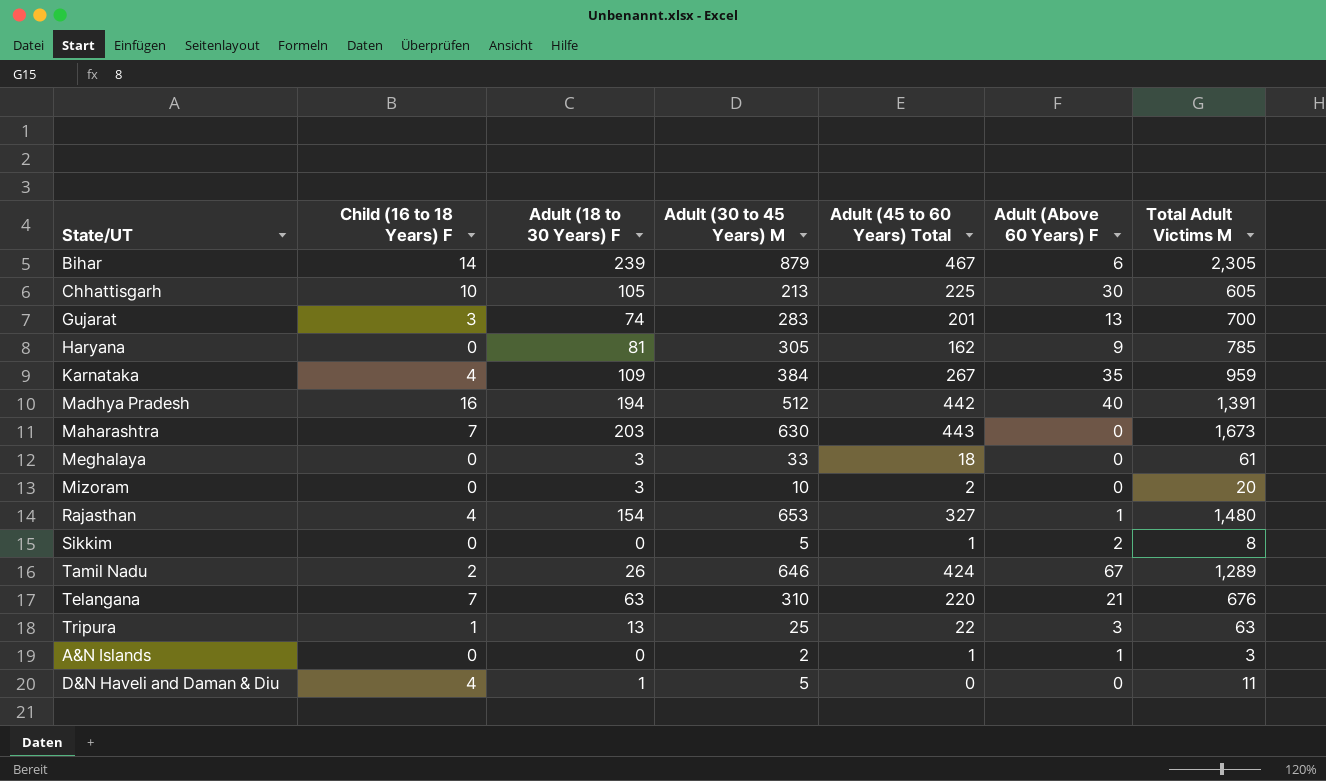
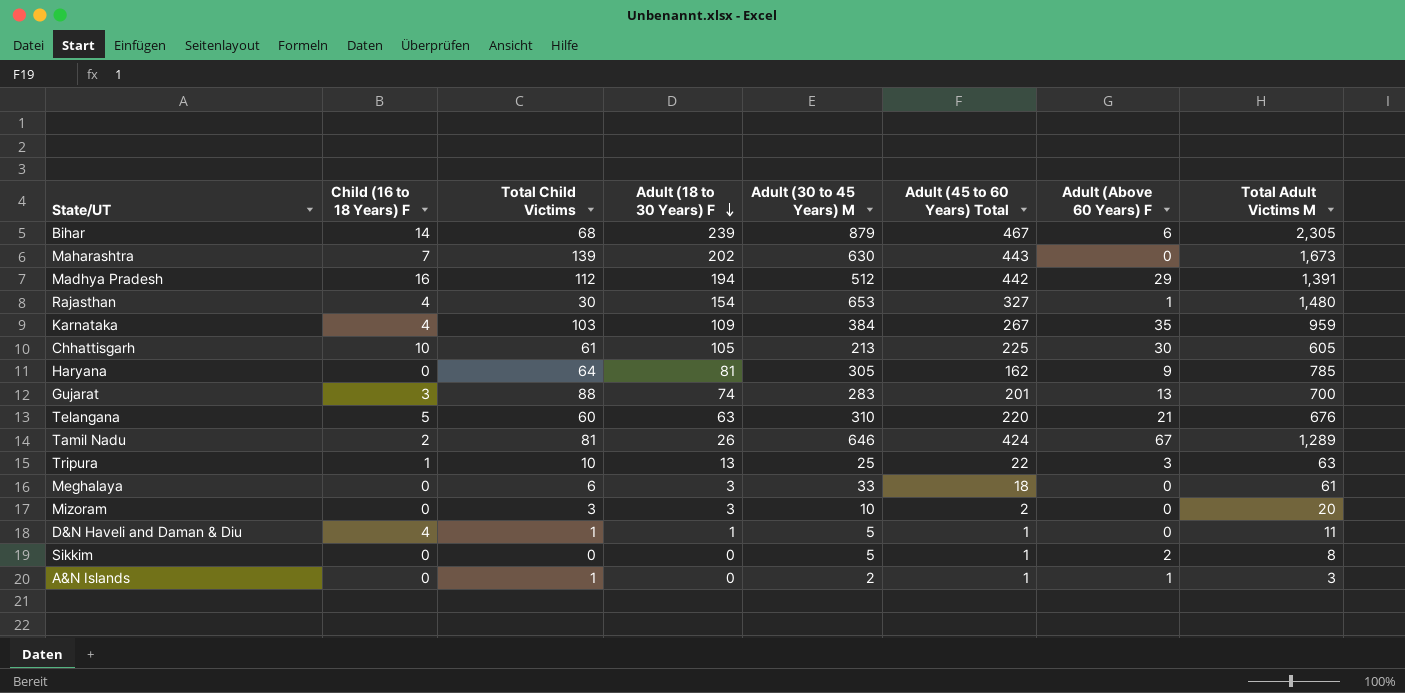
row order: none -> Adult (18 to 30 Years) F descending
column Total Child Victims | position: none -> 3
Maharashtra | Adult (18 to 30 Years) F: 203 -> 202
Madhya Pradesh | Adult (Above 60 Years) F: 40 -> 29
Telangana | Child (16 to 18 Years) F: 7 -> 5
D&N Haveli and Daman & Diu | Adult (45 to 60 Years) Total: 0 -> 1

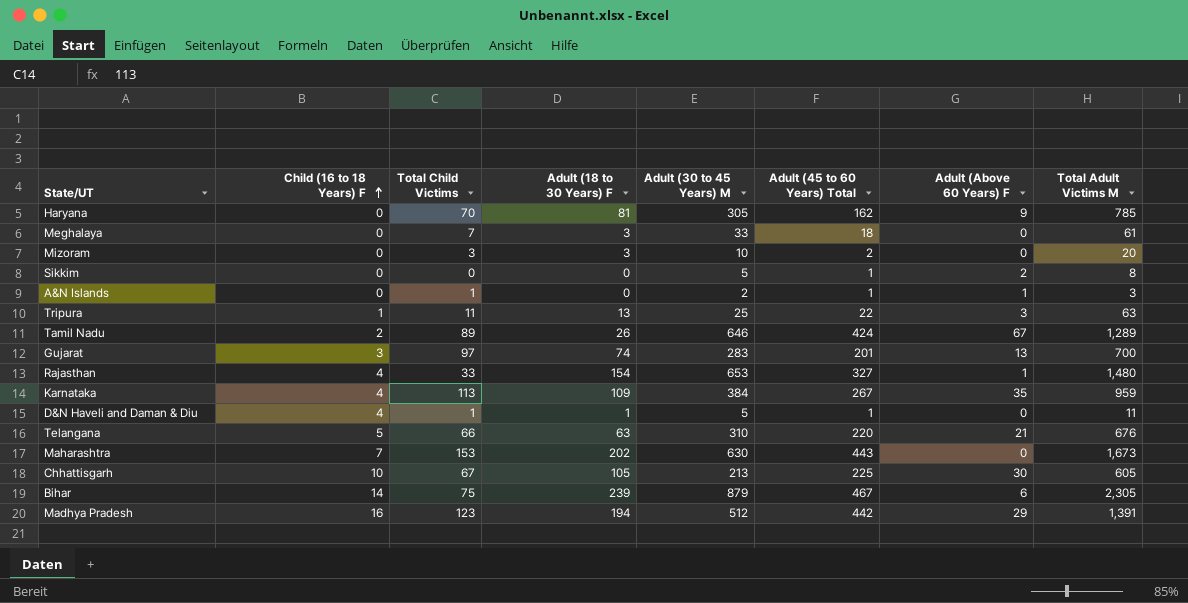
row order: Adult (18 to 30 Years) F descending -> Child (16 to 18 Years) F ascending
Haryana | Total Child Victims: 64 -> 70
Meghalaya | Total Child Victims: 6 -> 7
Tripura | Total Child Victims: 10 -> 11
Tamil Nadu | Total Child Victims: 81 -> 89
Gujarat | Total Child Victims: 88 -> 97
Rajasthan | Total Child Victims: 30 -> 33
Karnataka | Total Child Victims: 103 -> 113
Telangana | Total Child Victims: 60 -> 66
Maharashtra | Total Child Victims: 139 -> 153
Chhattisgarh | Total Child Victims: 61 -> 67
Bihar | Total Child Victims: 68 -> 75
Madhya Pradesh | Total Child Victims: 112 -> 123

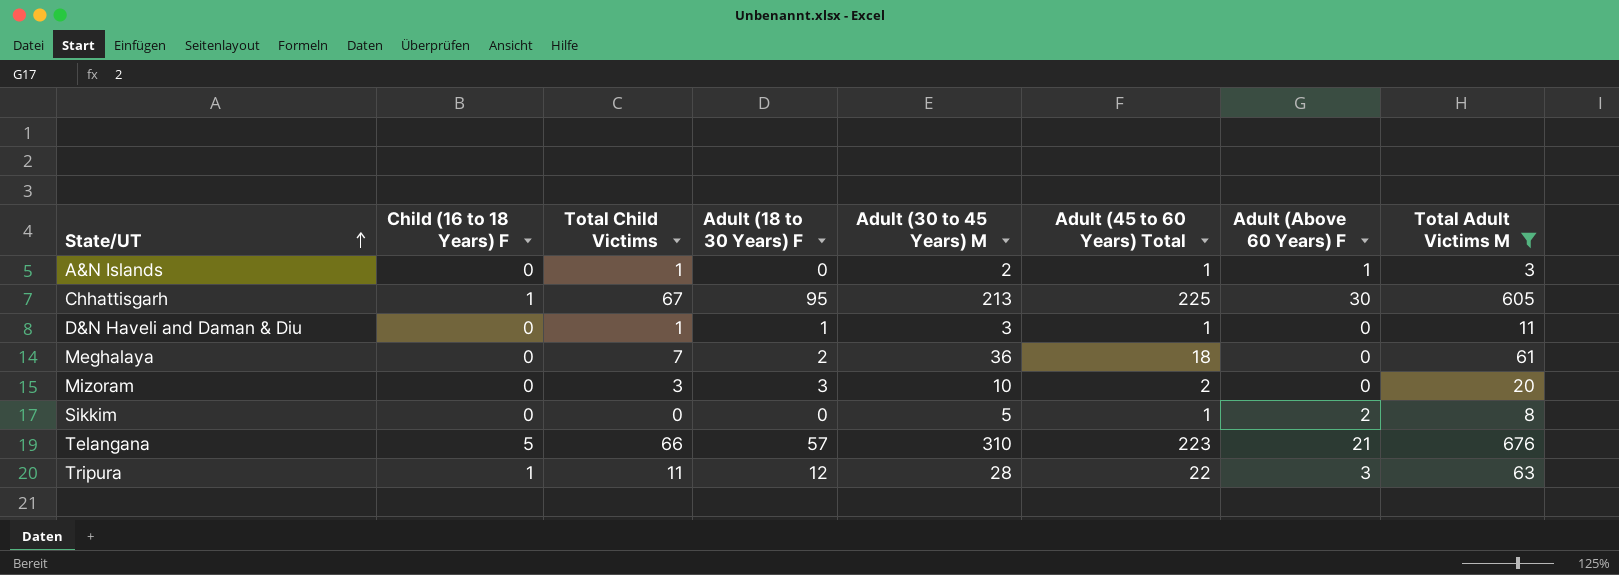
filter: none -> Total Adult Victims M <= 676
row order: Child (16 to 18 Years) F ascending -> State/UT ascending
Chhattisgarh | Child (16 to 18 Years) F: 10 -> 1
Chhattisgarh | Adult (18 to 30 Years) F: 105 -> 95
D&N Haveli and Daman & Diu | Child (16 to 18 Years) F: 4 -> 0
D&N Haveli and Daman & Diu | Adult (30 to 45 Years) M: 5 -> 3
Meghalaya | Adult (18 to 30 Years) F: 3 -> 2
Meghalaya | Adult (30 to 45 Years) M: 33 -> 36
Telangana | Adult (18 to 30 Years) F: 63 -> 57
Telangana | Adult (45 to 60 Years) Total: 220 -> 223
Tripura | Adult (18 to 30 Years) F: 13 -> 12
Tripura | Adult (30 to 45 Years) M: 25 -> 28

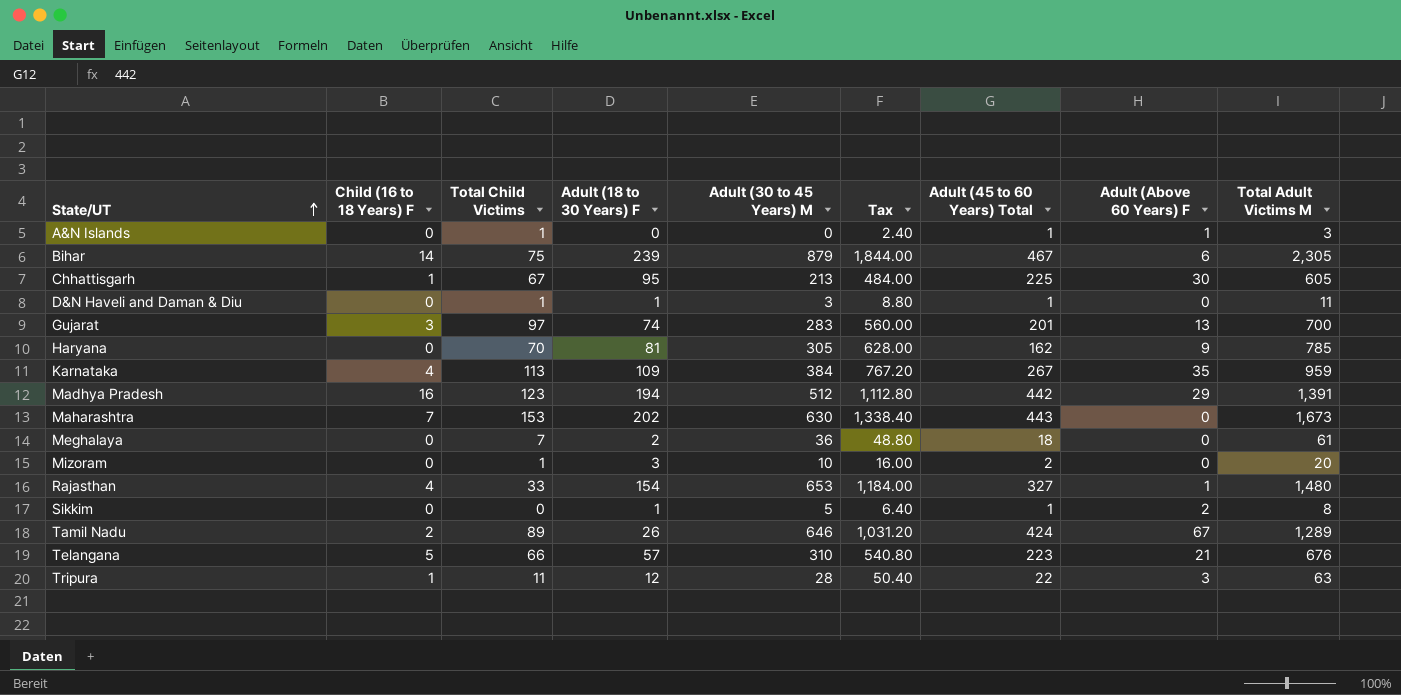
filter: Total Adult Victims M <= 676 -> none
column Tax | formula: none -> [Total Adult Victims M] * 0.8
A&N Islands | Adult (30 to 45 Years) M: 2 -> 0
Mizoram | Total Child Victims: 3 -> 1
Sikkim | Adult (18 to 30 Years) F: 0 -> 1

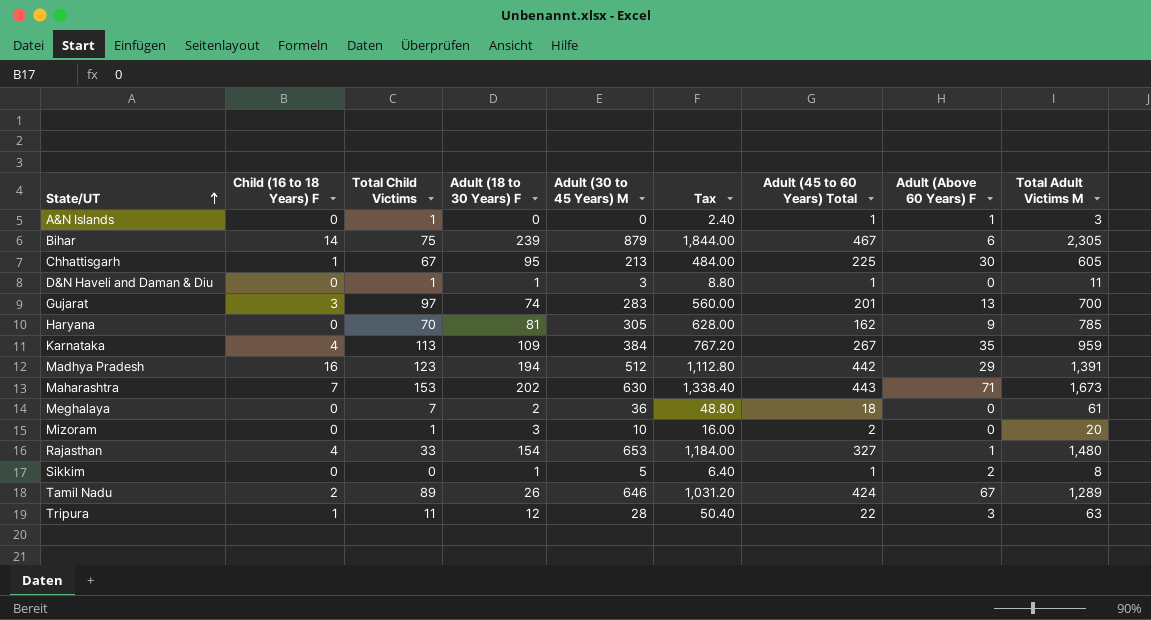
row Telangana: 5 | 66 | 57 | 310 | 540.80 | 223 | 21 | 676 -> none
Maharashtra | Adult (Above 60 Years) F: 0 -> 71

